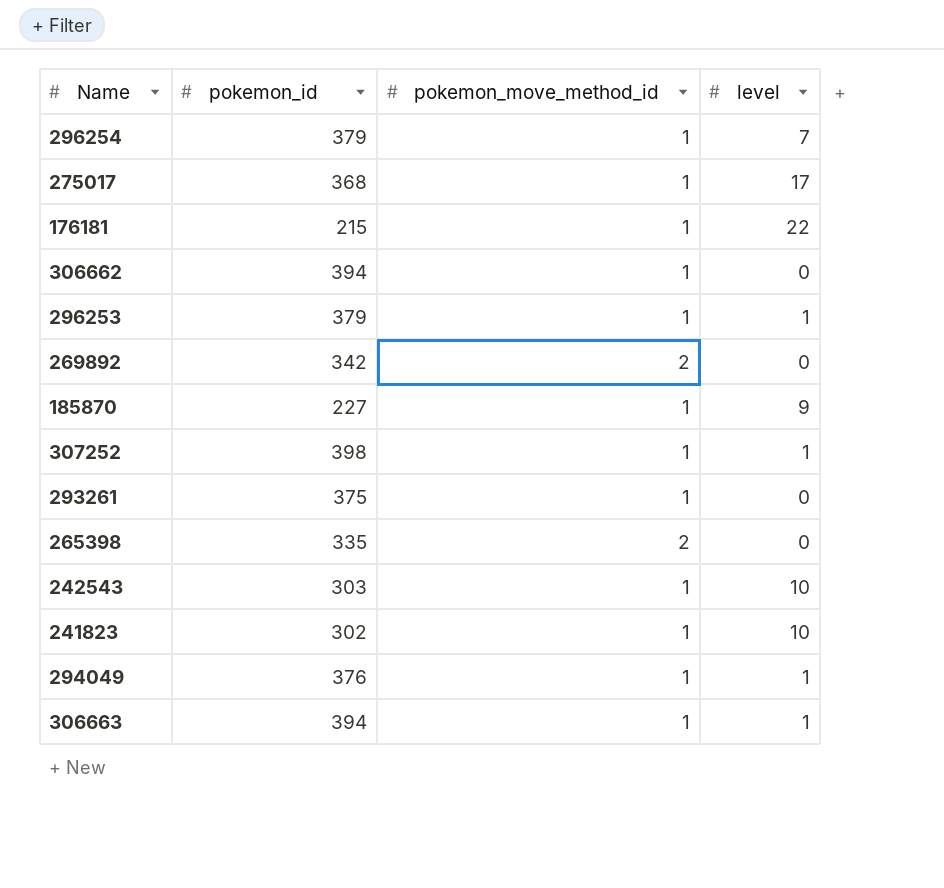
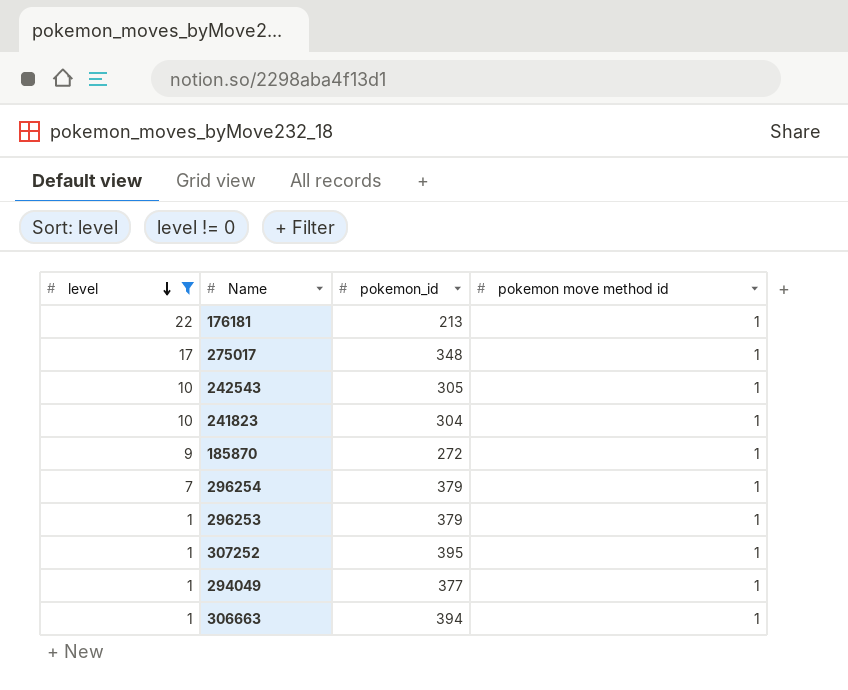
filter: none -> level != 0
row order: none -> level descending
column level | position: 4 -> 1
column name: pokemon_move_method_id -> pokemon move method id
176181 | pokemon_id: 215 -> 213
275017 | pokemon_id: 368 -> 348
242543 | pokemon_id: 303 -> 305
241823 | pokemon_id: 302 -> 304
185870 | pokemon_id: 227 -> 272
307252 | pokemon_id: 398 -> 395
294049 | pokemon_id: 376 -> 377

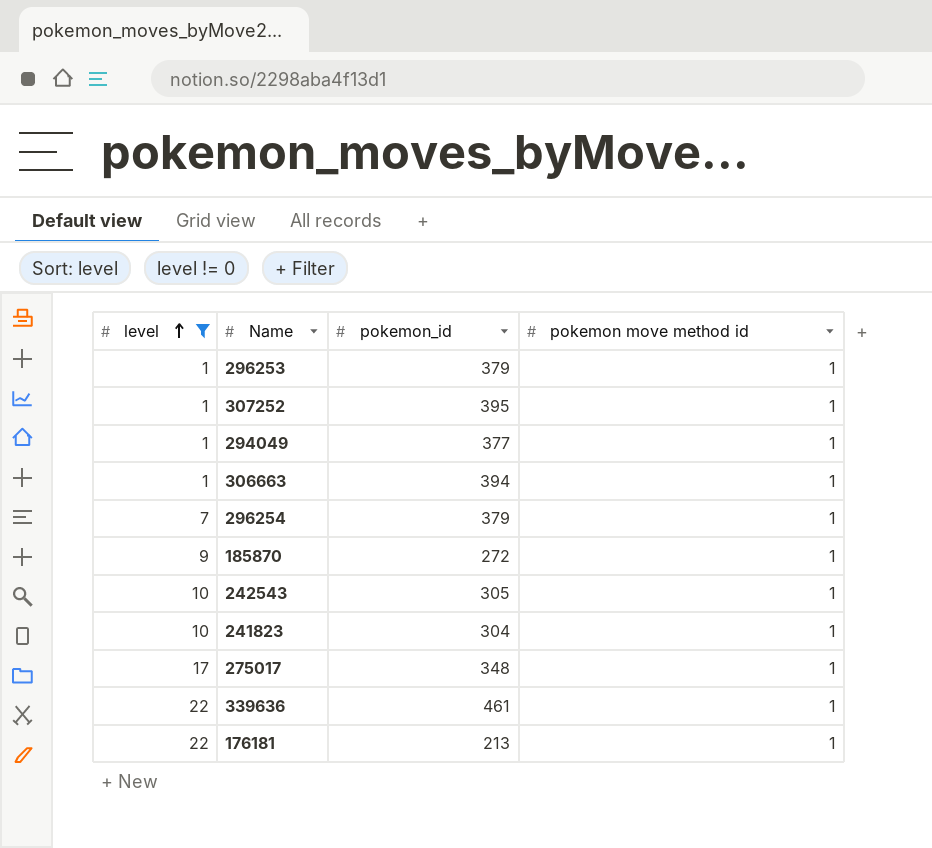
row order: level descending -> level ascending
row 339636: none -> 22 | 461 | 1

